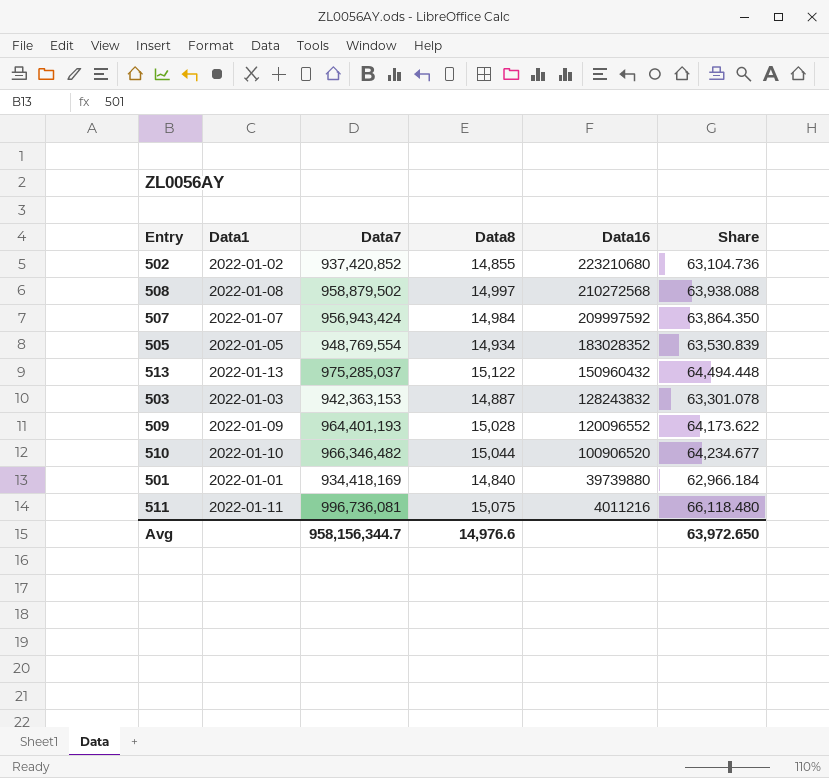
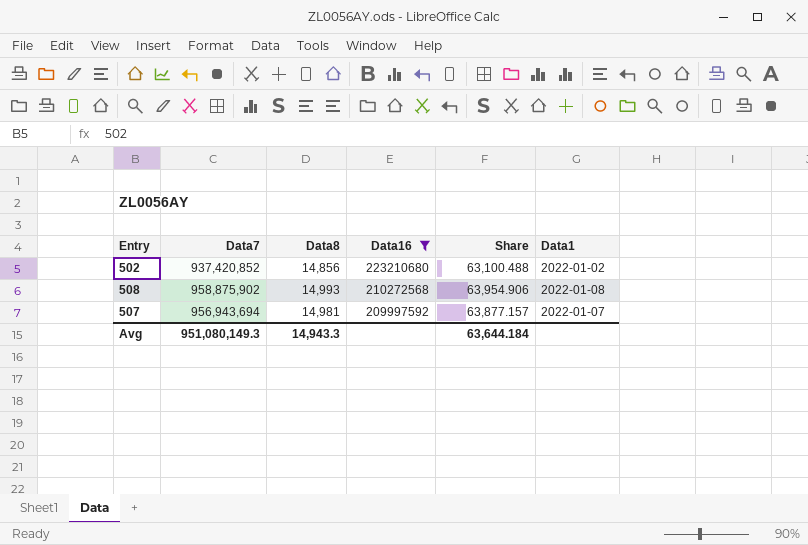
filter: none -> Data16 >= 209997592
column Data1 | position: 2 -> 6
502 | Data8: 14,855 -> 14,856
502 | Share: 63,104.736 -> 63,100.488
508 | Data7: 958,879,502 -> 958,875,902
508 | Data8: 14,997 -> 14,993
508 | Share: 63,938.088 -> 63,954.906
507 | Data7: 956,943,424 -> 956,943,694
507 | Data8: 14,984 -> 14,981
507 | Share: 63,864.350 -> 63,877.157
Avg | Data7: 958,156,344.7 -> 951,080,149.3
Avg | Data8: 14,976.6 -> 14,943.3
Avg | Share: 63,972.650 -> 63,644.184

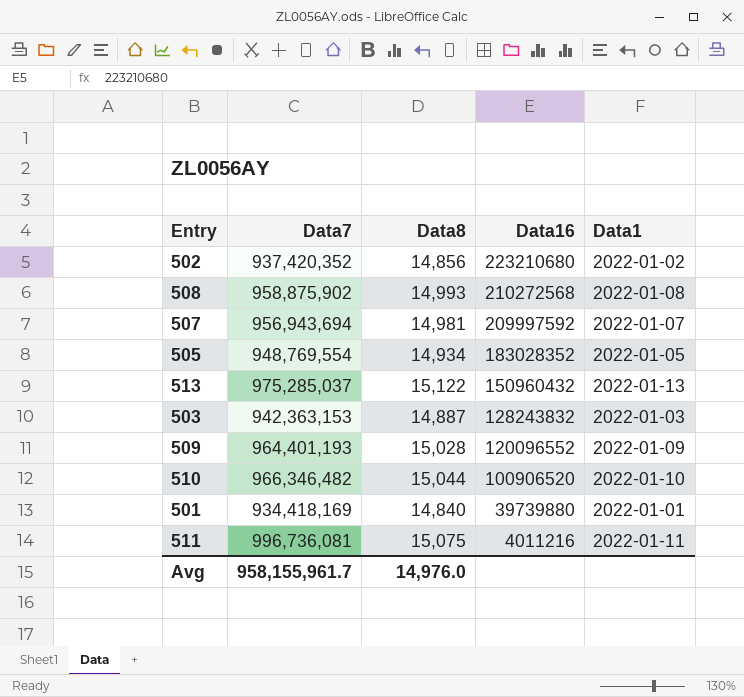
filter: Data16 >= 209997592 -> none
column Share | formula: [Data7] / [Data8] -> none
502 | Data7: 937,420,852 -> 937,420,352
Avg | Data7: 951,080,149.3 -> 958,155,961.7
Avg | Data8: 14,943.3 -> 14,976.0

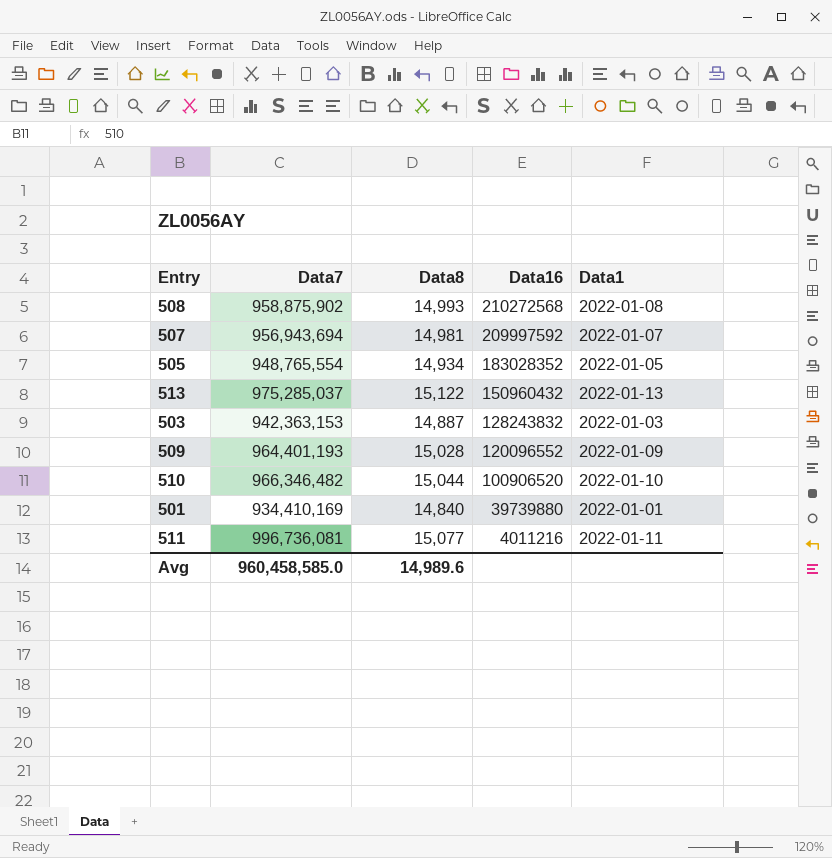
row 502: 937,420,352 | 14,856 | 223210680 | 2022-01-02 -> none
505 | Data7: 948,769,554 -> 948,765,554
501 | Data7: 934,418,169 -> 934,410,169
511 | Data8: 15,075 -> 15,077
Avg | Data7: 958,155,961.7 -> 960,458,585.0
Avg | Data8: 14,976.0 -> 14,989.6

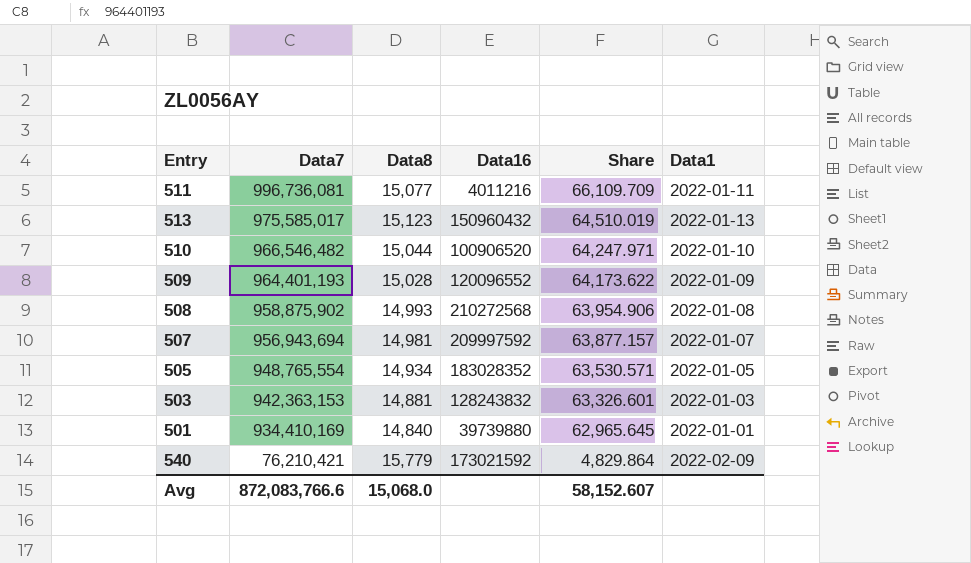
row order: Data16 descending -> Data7 descending
column Share | formula: none -> [Data7] / [Data8]
513 | Data7: 975,285,037 -> 975,585,017
513 | Data8: 15,122 -> 15,123
510 | Data7: 966,346,482 -> 966,546,482
503 | Data8: 14,887 -> 14,881
row 540: none -> 76,210,421 | 15,779 | 173021592 | 4,829.864 | 2022-02-09
Avg | Data7: 960,458,585.0 -> 872,083,766.6
Avg | Data8: 14,989.6 -> 15,068.0

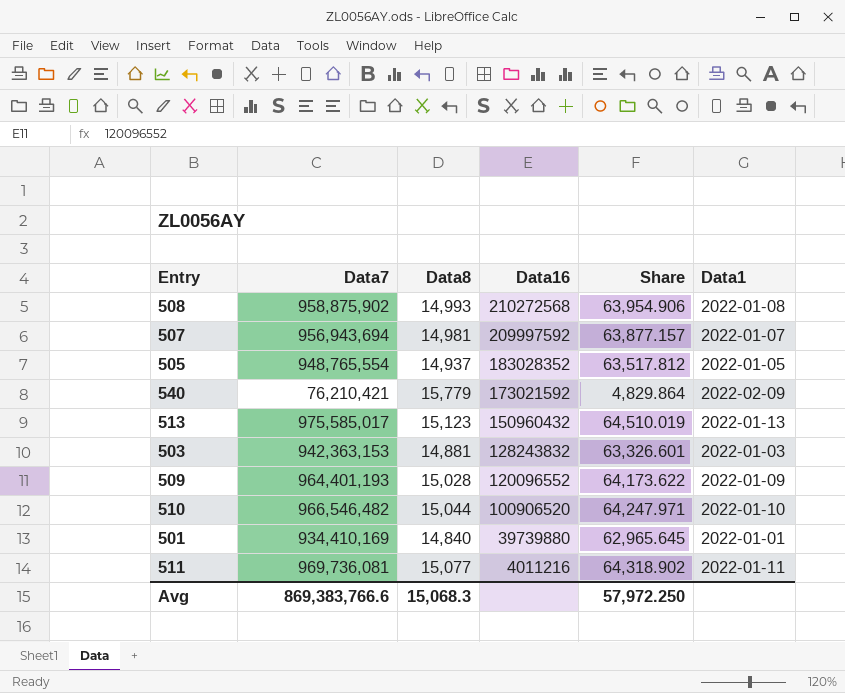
row order: Data7 descending -> Data16 descending
505 | Data8: 14,934 -> 14,937
505 | Share: 63,530.571 -> 63,517.812
511 | Data7: 996,736,081 -> 969,736,081
511 | Share: 66,109.709 -> 64,318.902
Avg | Data7: 872,083,766.6 -> 869,383,766.6
Avg | Data8: 15,068.0 -> 15,068.3
Avg | Share: 58,152.607 -> 57,972.250

